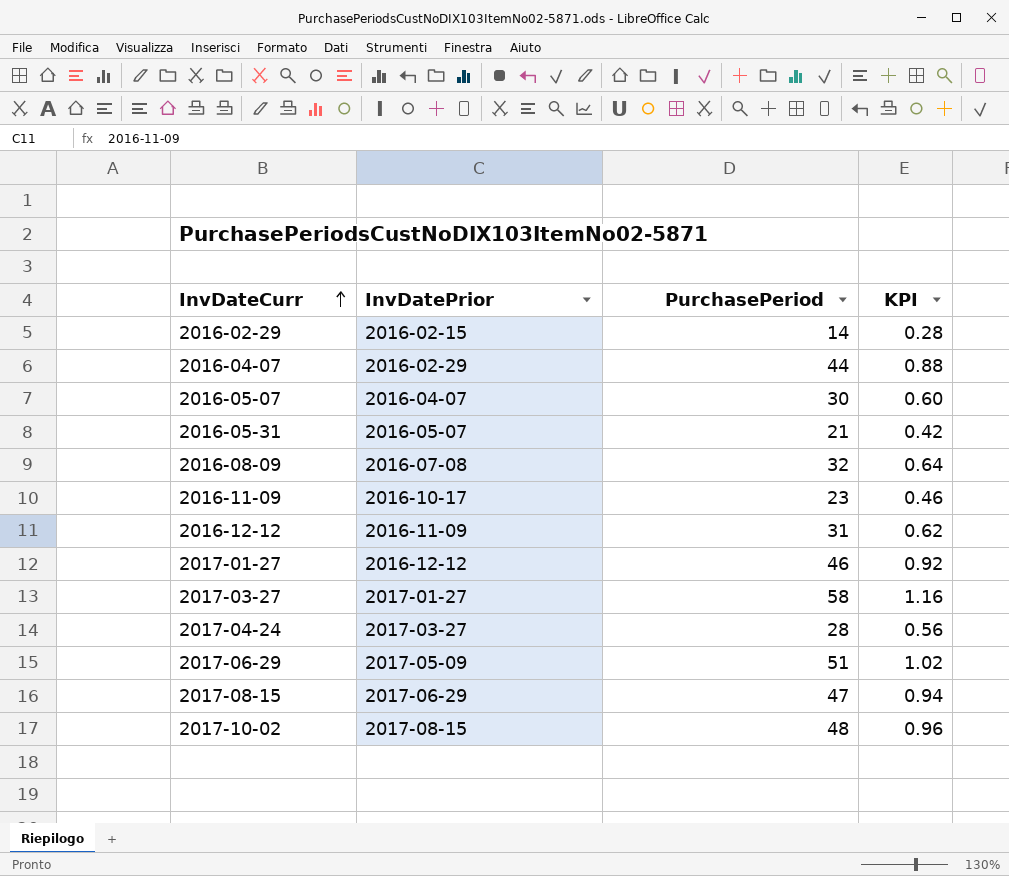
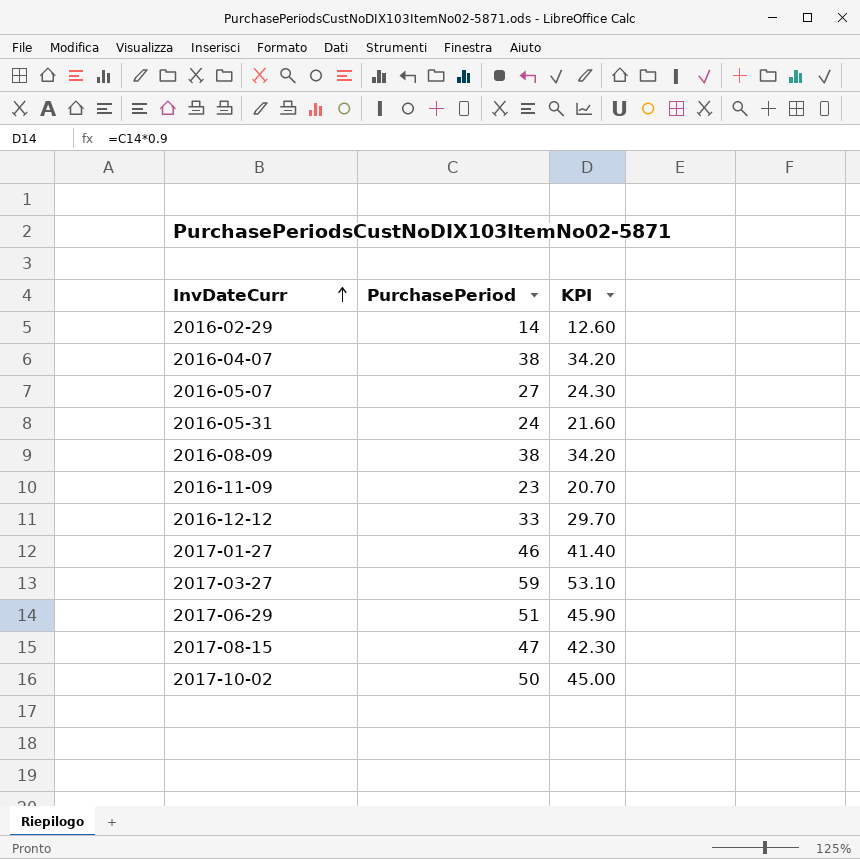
column InvDatePrior | position: 2 -> none
column KPI | formula: [PurchasePeriod] * 0.02 -> [PurchasePeriod] * 0.9
row 2017-04-24: 2017-03-27 | 28 | 0.56 -> none
2016-04-07 | PurchasePeriod: 44 -> 38
2016-05-07 | PurchasePeriod: 30 -> 27
2016-05-31 | PurchasePeriod: 21 -> 24
2016-08-09 | PurchasePeriod: 32 -> 38
2016-12-12 | PurchasePeriod: 31 -> 33
2017-03-27 | PurchasePeriod: 58 -> 59
2017-10-02 | PurchasePeriod: 48 -> 50

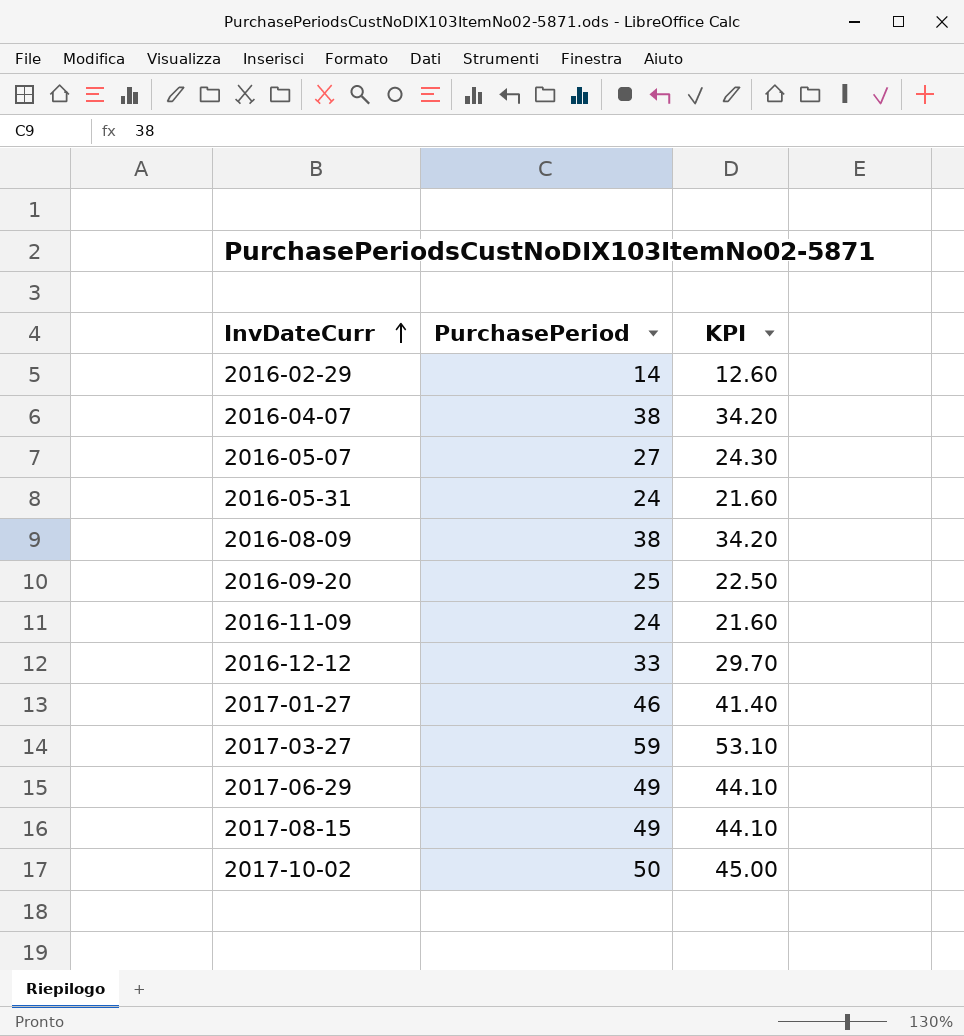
row 2016-09-20: none -> 25 | 22.50
2016-11-09 | PurchasePeriod: 23 -> 24
2016-11-09 | KPI: 20.70 -> 21.60
2017-06-29 | PurchasePeriod: 51 -> 49
2017-06-29 | KPI: 45.90 -> 44.10
2017-08-15 | PurchasePeriod: 47 -> 49
2017-08-15 | KPI: 42.30 -> 44.10

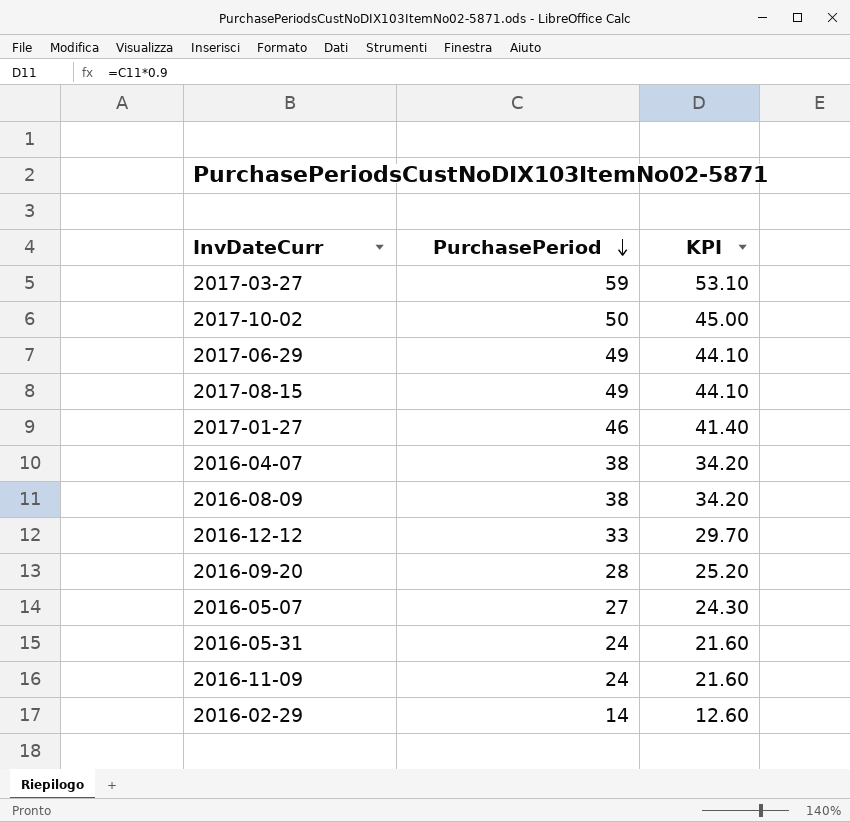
row order: InvDateCurr ascending -> PurchasePeriod descending
2016-09-20 | PurchasePeriod: 25 -> 28
2016-09-20 | KPI: 22.50 -> 25.20

